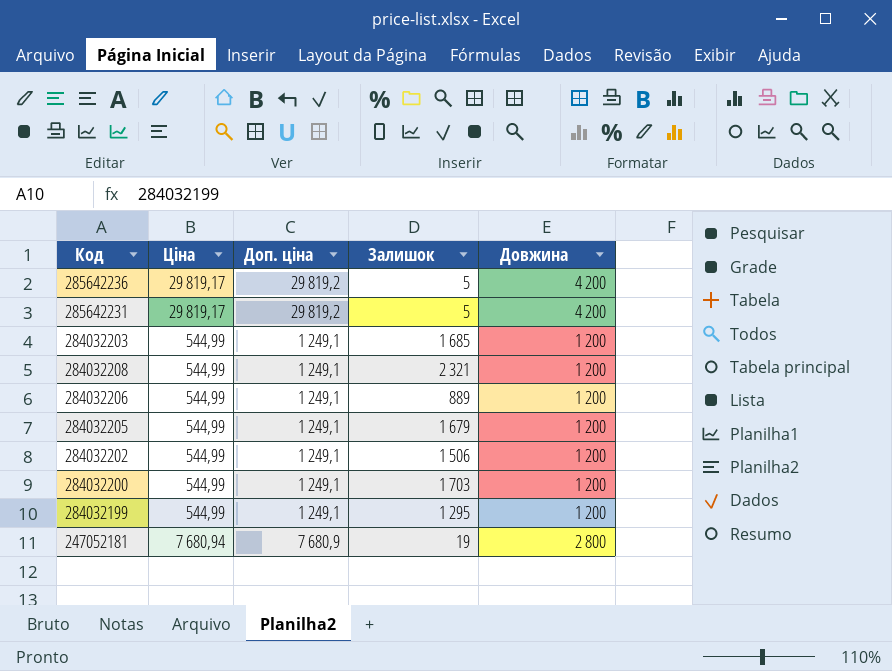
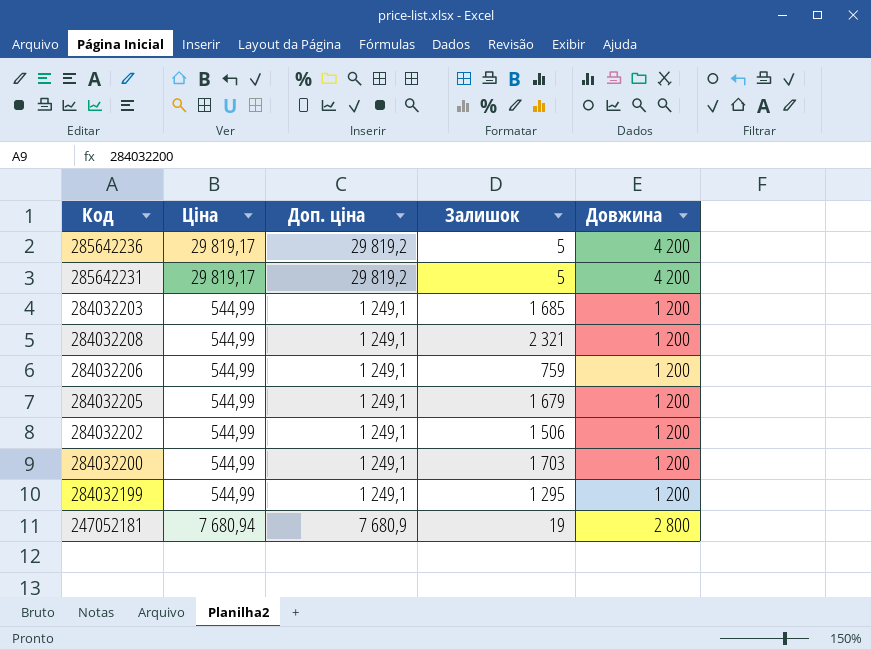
284032206 | Залишок: 889 -> 759

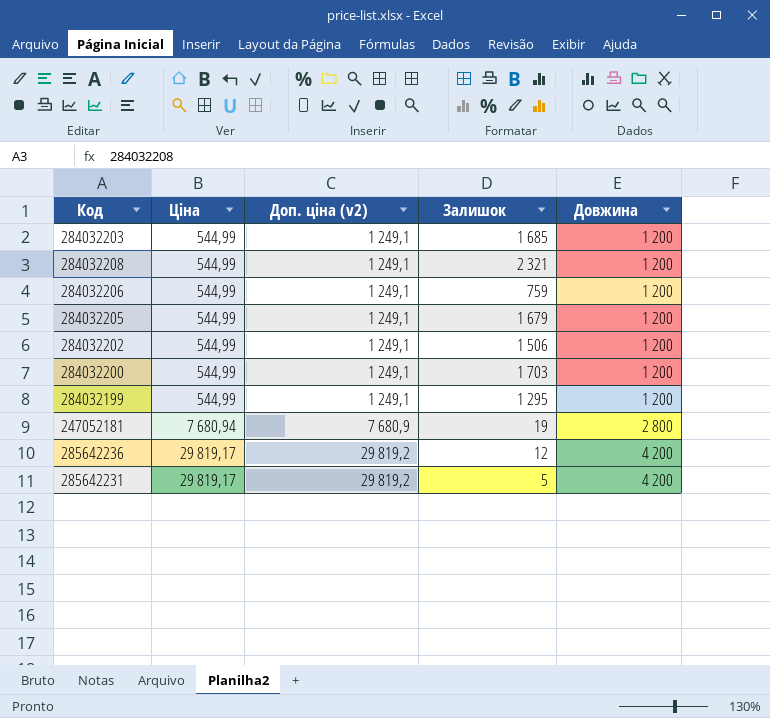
row order: none -> Ціна ascending
column name: Доп. ціна -> Доп. ціна (v2)
285642236 | Залишок: 5 -> 12

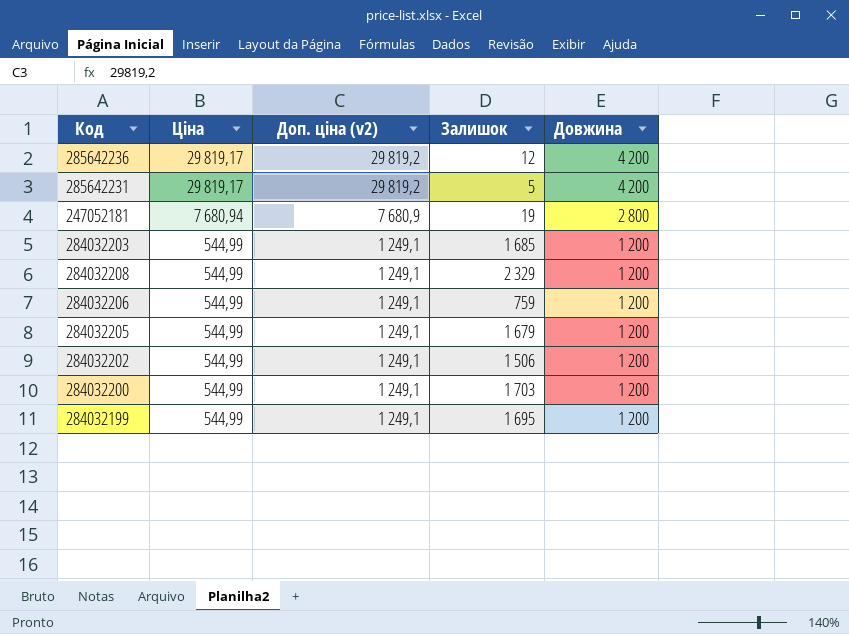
row order: Ціна ascending -> Ціна descending
284032208 | Залишок: 2 321 -> 2 329
284032199 | Залишок: 1 295 -> 1 695

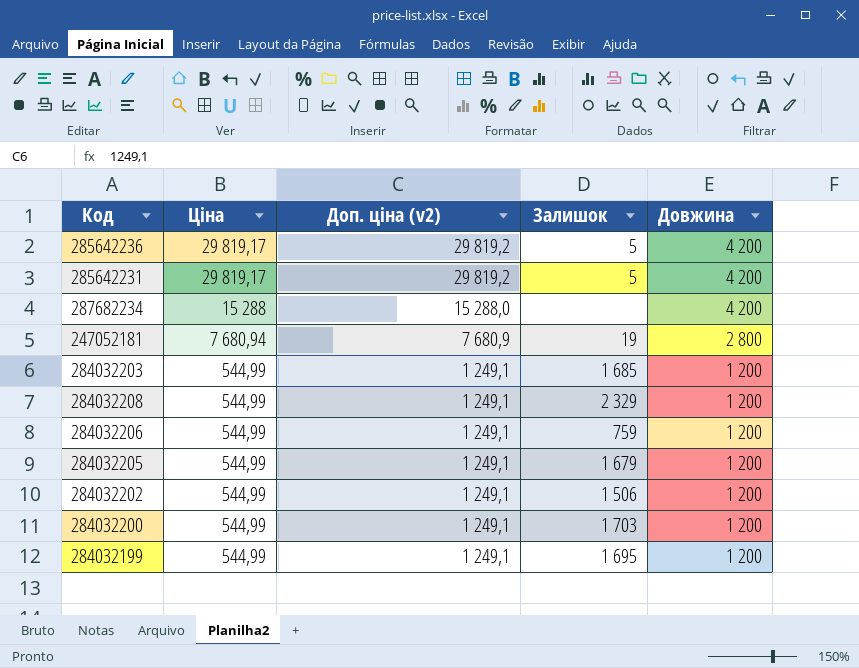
285642236 | Залишок: 12 -> 5
row 287682234: none -> 15 288 | 15 288,0 | none | 4 200

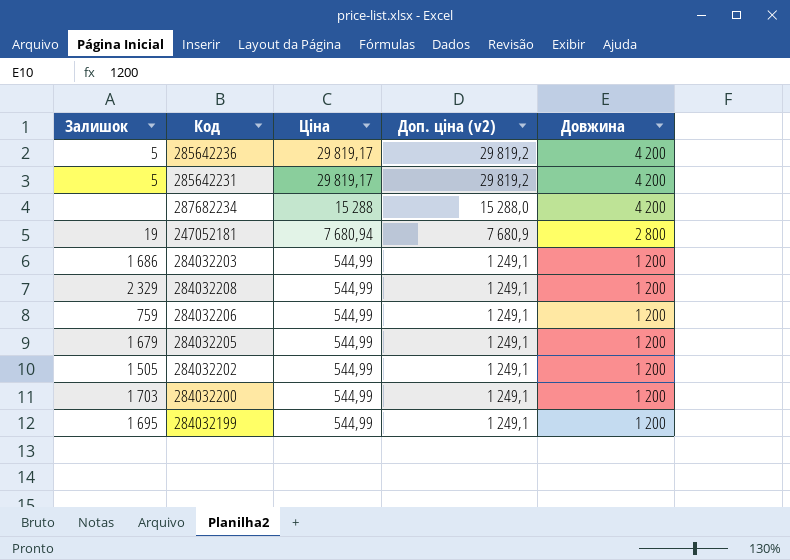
column Залишок | position: 4 -> 1
284032203 | Залишок: 1 685 -> 1 686
284032202 | Залишок: 1 506 -> 1 505

